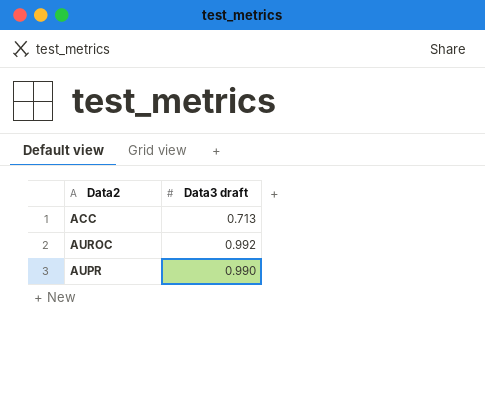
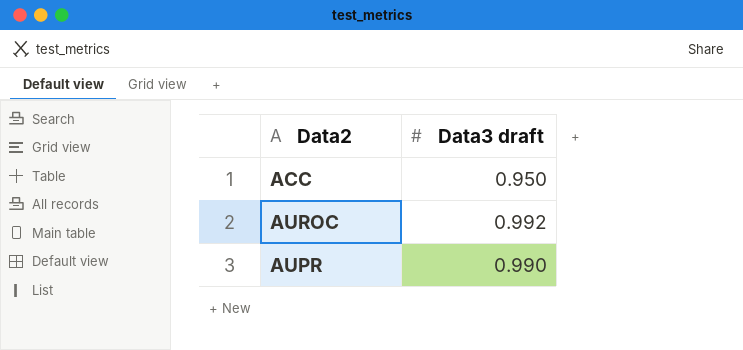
ACC | Data3 draft: 0.713 -> 0.950

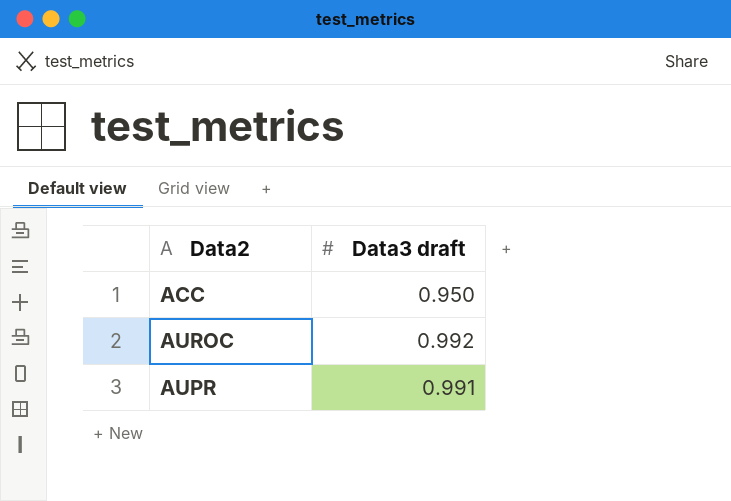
AUPR | Data3 draft: 0.990 -> 0.991

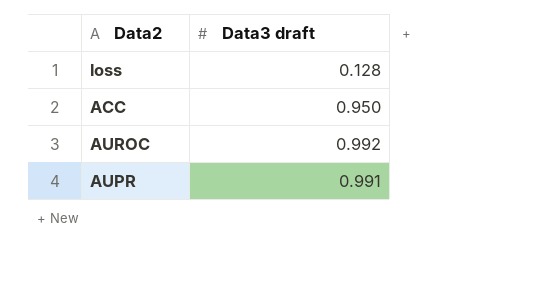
row loss: none -> 0.128

